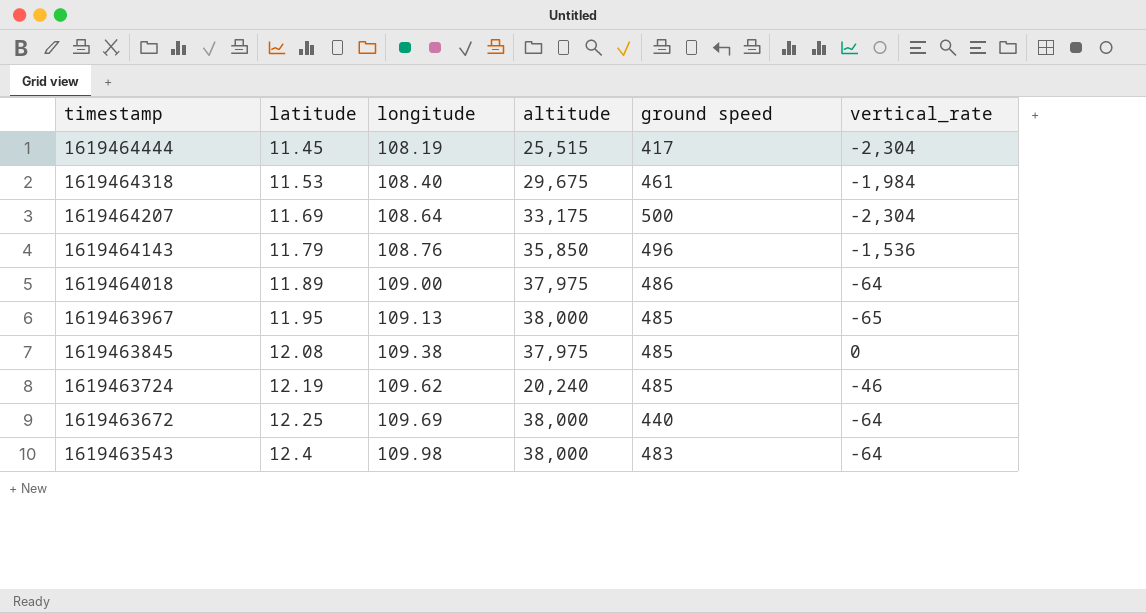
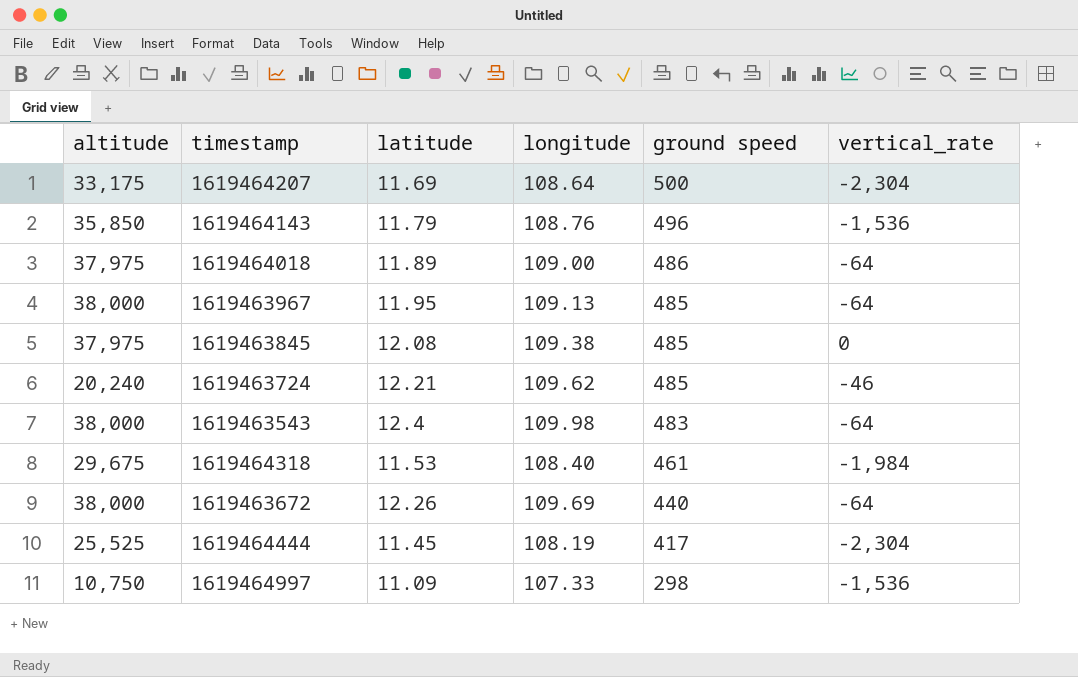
row order: timestamp descending -> ground speed descending
column altitude | position: 4 -> 1
1619463967 | vertical_rate: -65 -> -64
1619463724 | latitude: 12.19 -> 12.21
1619463672 | latitude: 12.25 -> 12.26
1619464444 | altitude: 25,515 -> 25,525
row 1619464997: none -> 10,750 | 11.09 | 107.33 | 298 | -1,536

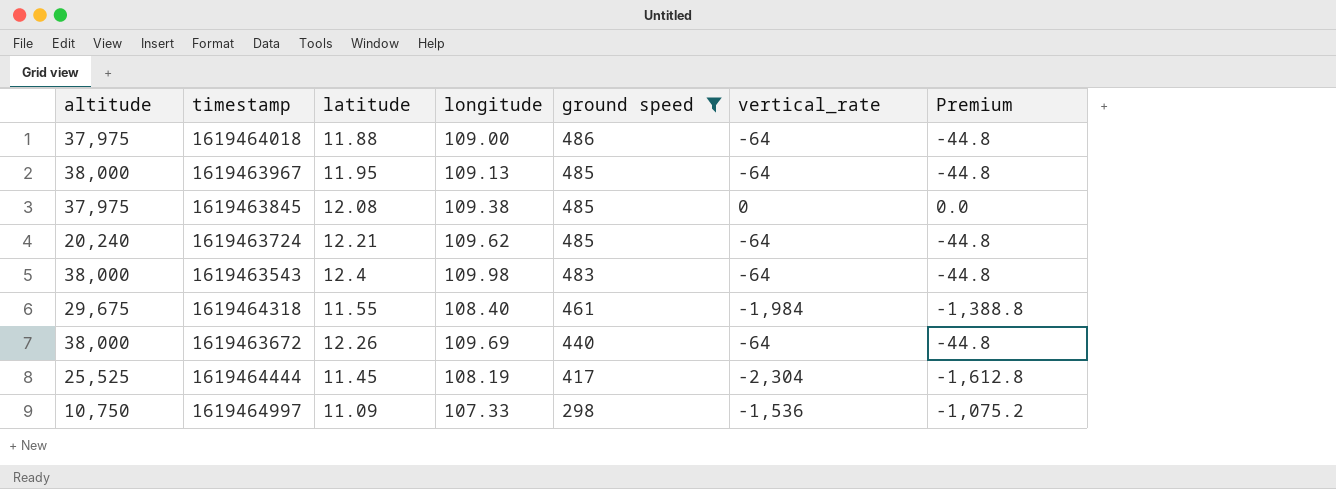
filter: none -> ground speed <= 486
column Premium | formula: none -> [vertical_rate] * 0.7
1619464018 | latitude: 11.89 -> 11.88
1619463724 | vertical_rate: -46 -> -64
1619464318 | latitude: 11.53 -> 11.55

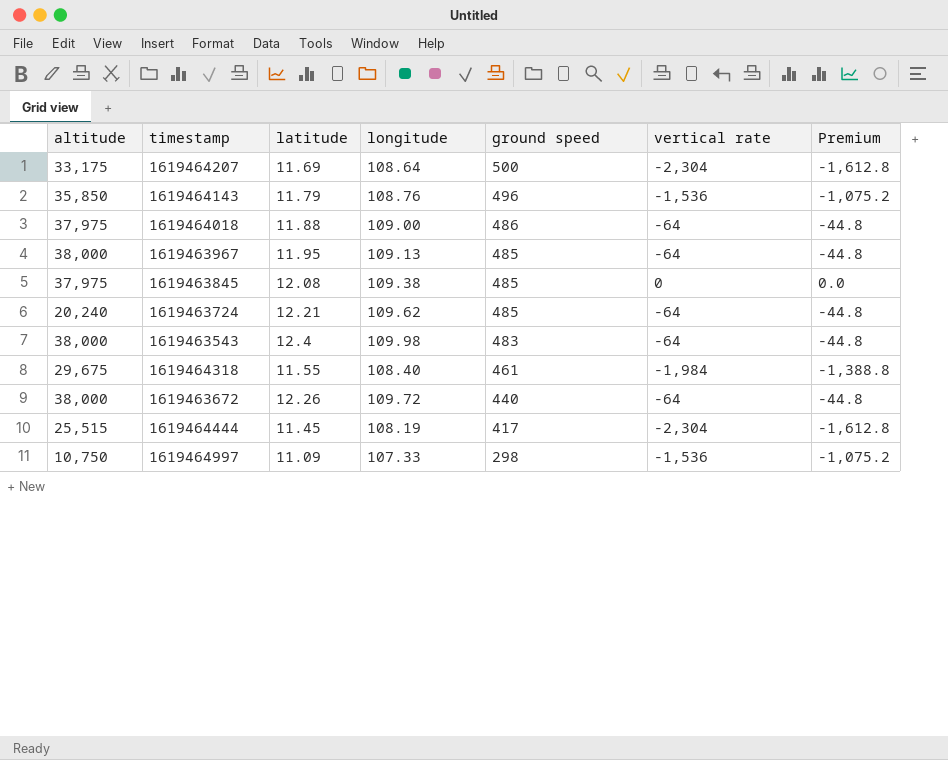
filter: ground speed <= 486 -> none
column name: vertical_rate -> vertical rate
1619463672 | longitude: 109.69 -> 109.72
1619464444 | altitude: 25,525 -> 25,515

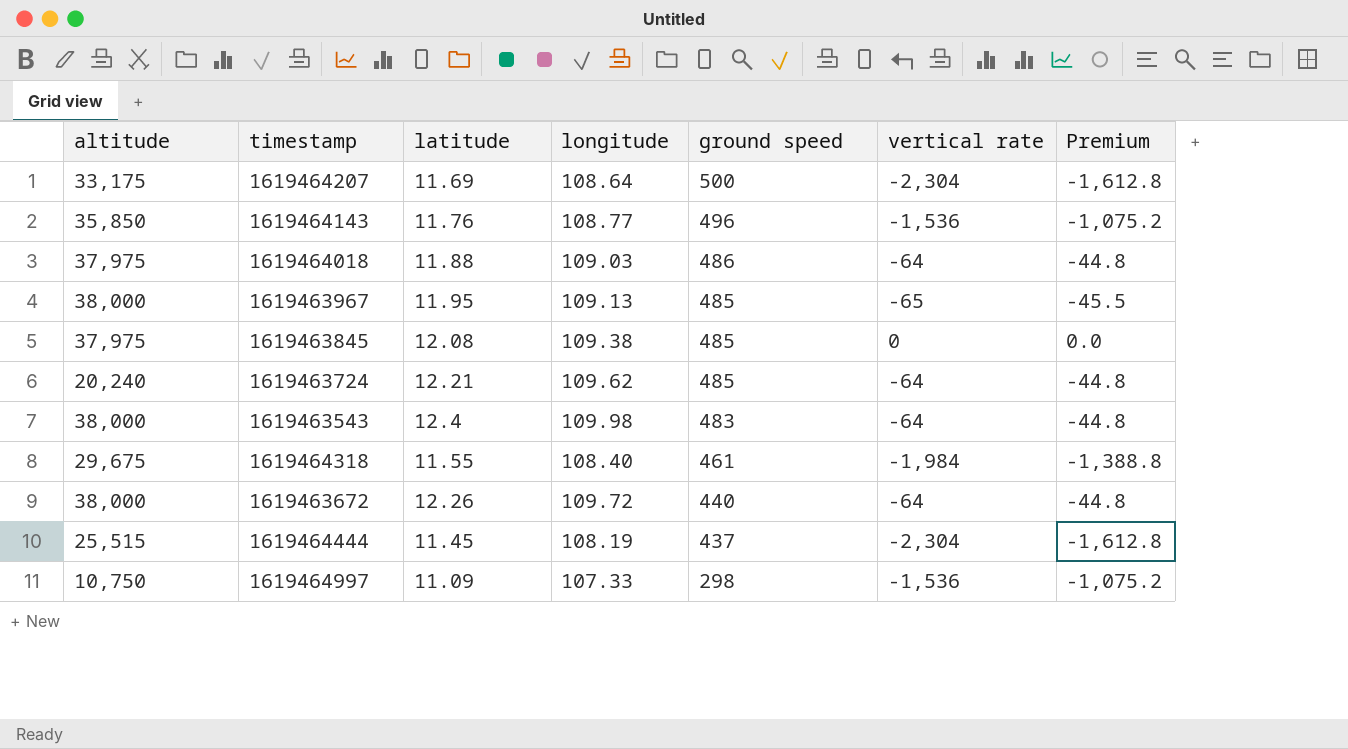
1619464143 | latitude: 11.79 -> 11.76
1619464143 | longitude: 108.76 -> 108.77
1619464018 | longitude: 109.00 -> 109.03
1619463967 | vertical rate: -64 -> -65
1619463967 | Premium: -44.8 -> -45.5
1619464444 | ground speed: 417 -> 437

